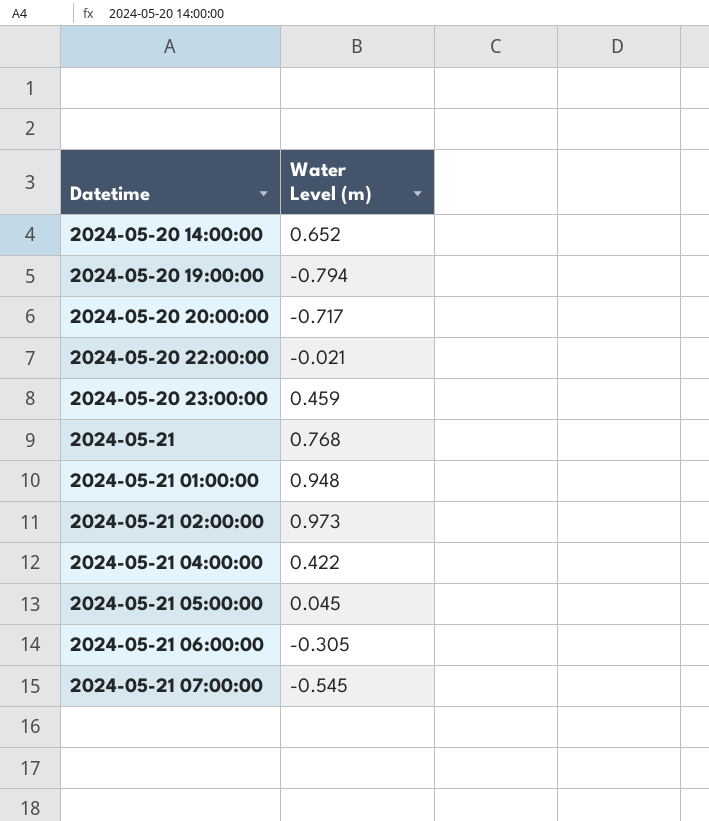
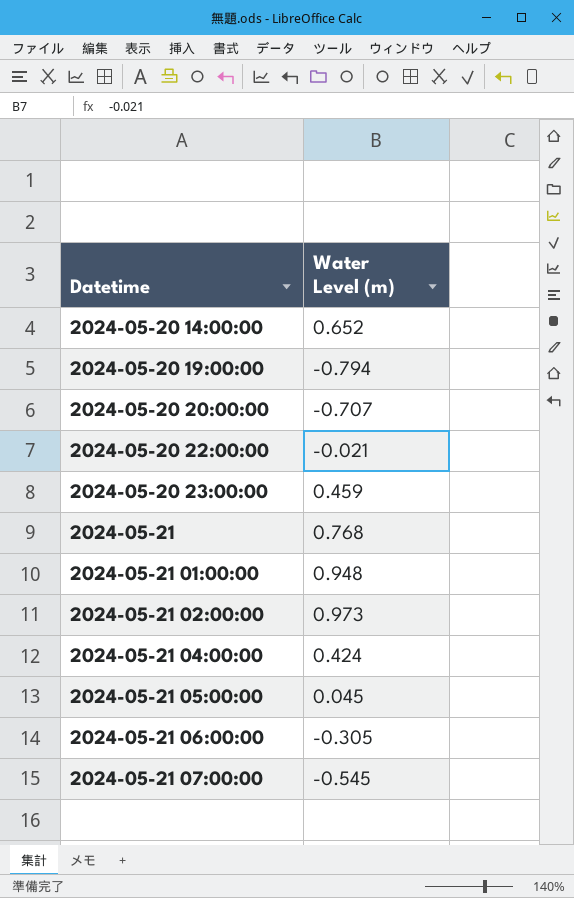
2024-05-20 20:00:00 | Water Level (m): -0.717 -> -0.707
2024-05-21 04:00:00 | Water Level (m): 0.422 -> 0.424

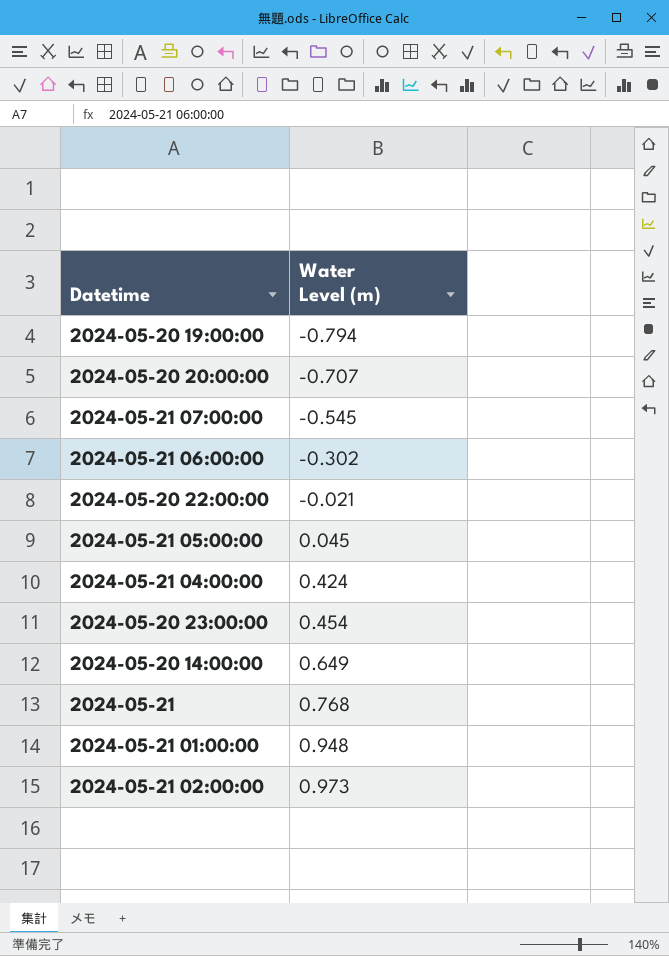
row order: Datetime ascending -> Water Level (m) ascending
2024-05-21 06:00:00 | Water Level (m): -0.305 -> -0.302
2024-05-20 23:00:00 | Water Level (m): 0.459 -> 0.454
2024-05-20 14:00:00 | Water Level (m): 0.652 -> 0.649

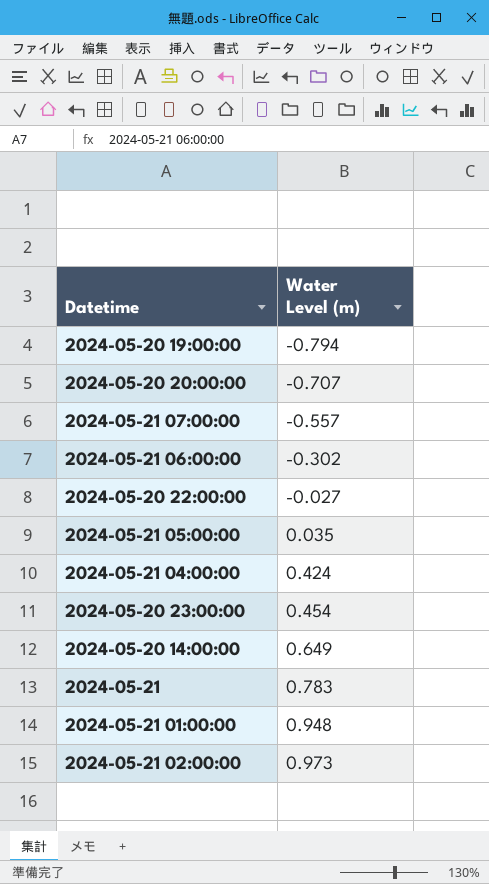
2024-05-21 07:00:00 | Water Level (m): -0.545 -> -0.557
2024-05-20 22:00:00 | Water Level (m): -0.021 -> -0.027
2024-05-21 05:00:00 | Water Level (m): 0.045 -> 0.035
2024-05-21 | Water Level (m): 0.768 -> 0.783

